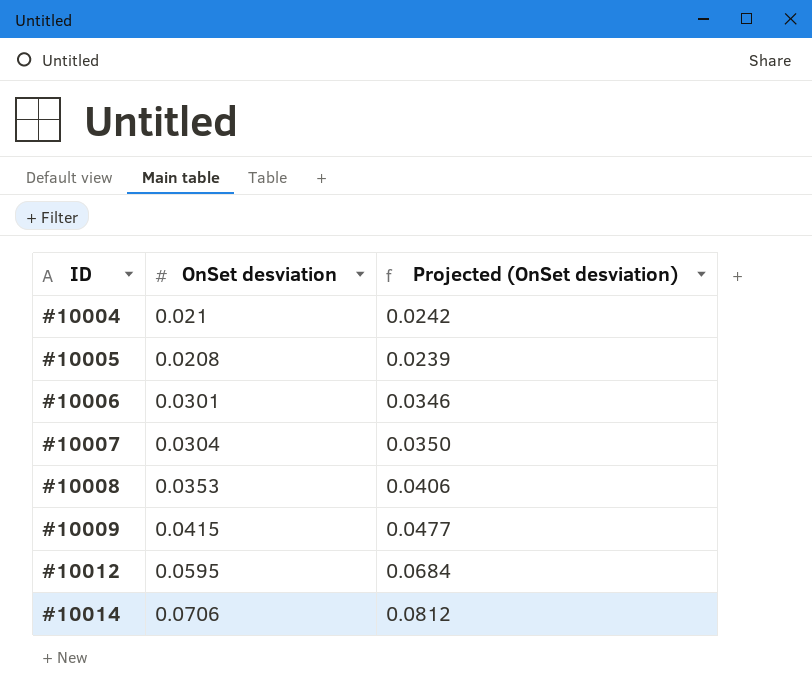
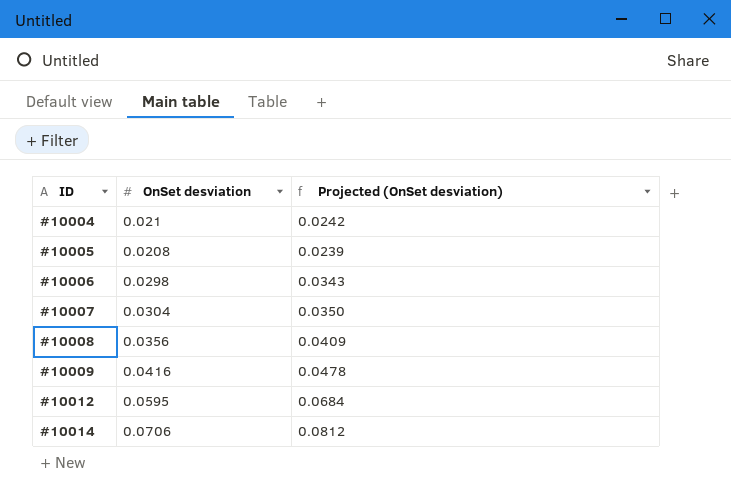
#10006 | OnSet desviation: 0.0301 -> 0.0298
#10006 | Projected (OnSet desviation): 0.0346 -> 0.0343
#10008 | OnSet desviation: 0.0353 -> 0.0356
#10008 | Projected (OnSet desviation): 0.0406 -> 0.0409
#10009 | OnSet desviation: 0.0415 -> 0.0416
#10009 | Projected (OnSet desviation): 0.0477 -> 0.0478

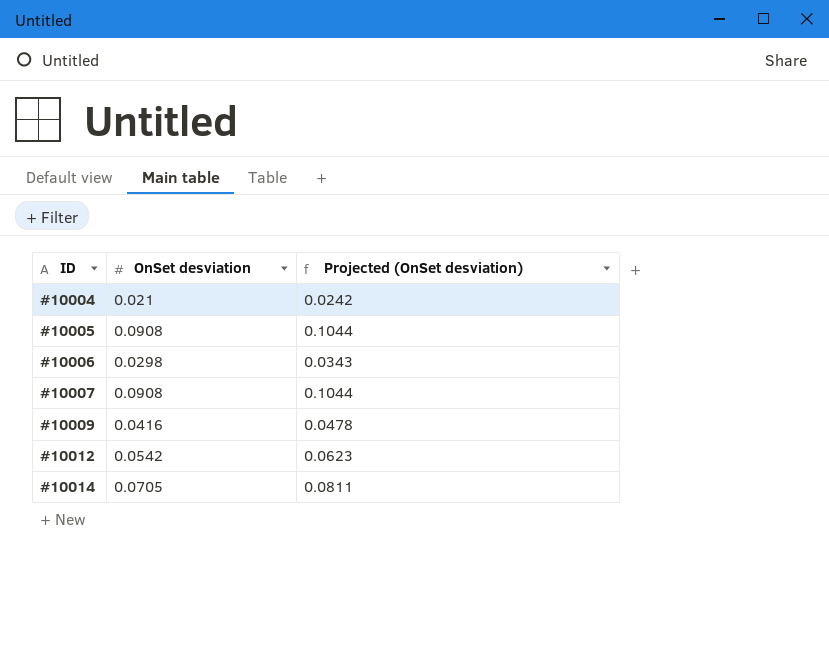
row #10008: 0.0356 | 0.0409 -> none
#10005 | OnSet desviation: 0.0208 -> 0.0908
#10005 | Projected (OnSet desviation): 0.0239 -> 0.1044
#10007 | OnSet desviation: 0.0304 -> 0.0908
#10007 | Projected (OnSet desviation): 0.0350 -> 0.1044
#10012 | OnSet desviation: 0.0595 -> 0.0542
#10012 | Projected (OnSet desviation): 0.0684 -> 0.0623
#10014 | OnSet desviation: 0.0706 -> 0.0705
#10014 | Projected (OnSet desviation): 0.0812 -> 0.0811

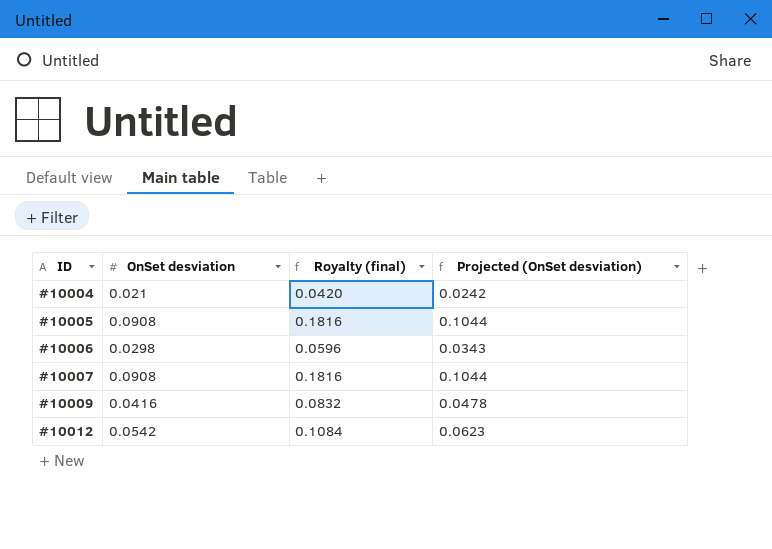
column Royalty (final) | formula: none -> [OnSet desviation] * 2
row #10014: 0.0705 | 0.0811 -> none

